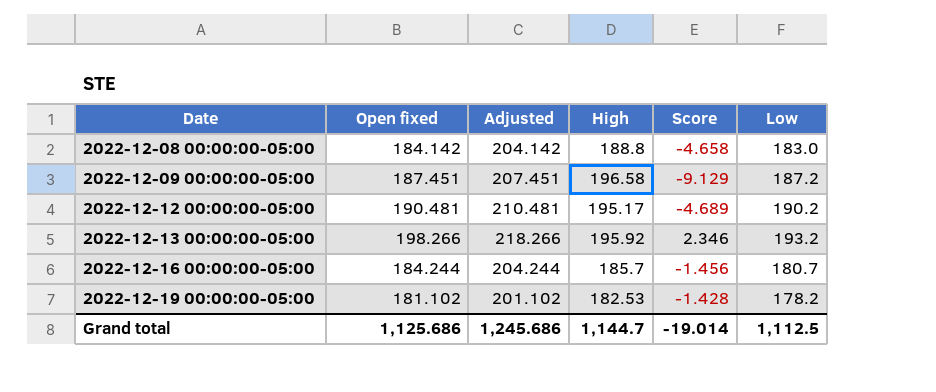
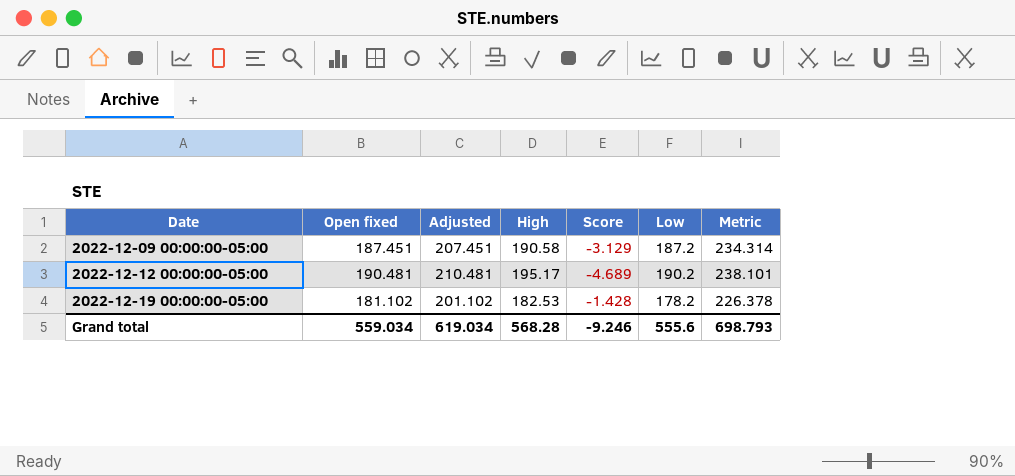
column Metric | formula: none -> [Open fixed] * 1.25
row 2022-12-08 00:00:00-05:00: 184.142 | 204.142 | 188.8 | -4.658 | 183.0 -> none
row 2022-12-13 00:00:00-05:00: 198.266 | 218.266 | 195.92 | 2.346 | 193.2 -> none
row 2022-12-16 00:00:00-05:00: 184.244 | 204.244 | 185.7 | -1.456 | 180.7 -> none
2022-12-09 00:00:00-05:00 | High: 196.58 -> 190.58
2022-12-09 00:00:00-05:00 | Score: -9.129 -> -3.129
Grand total | Open fixed: 1,125.686 -> 559.034
Grand total | Adjusted: 1,245.686 -> 619.034
Grand total | High: 1,144.7 -> 568.28
Grand total | Score: -19.014 -> -9.246
Grand total | Low: 1,112.5 -> 555.6

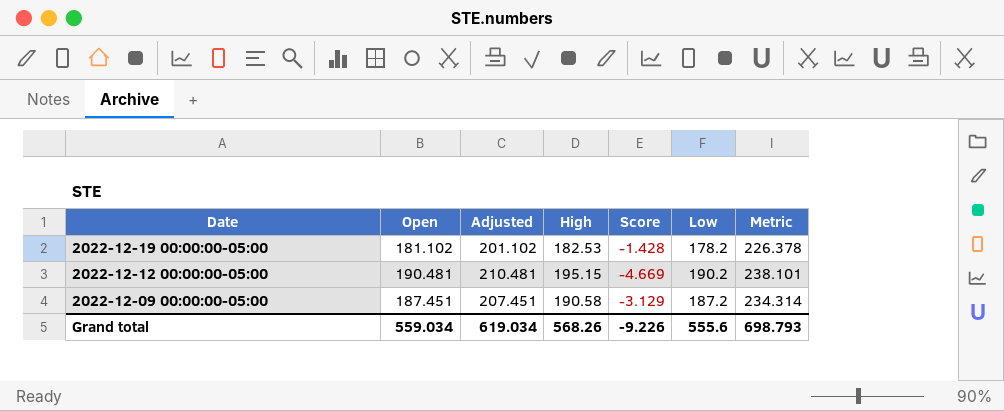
row order: Date ascending -> Date descending
column name: Open fixed -> Open
2022-12-12 00:00:00-05:00 | High: 195.17 -> 195.15
2022-12-12 00:00:00-05:00 | Score: -4.689 -> -4.669
Grand total | High: 568.28 -> 568.26
Grand total | Score: -9.246 -> -9.226

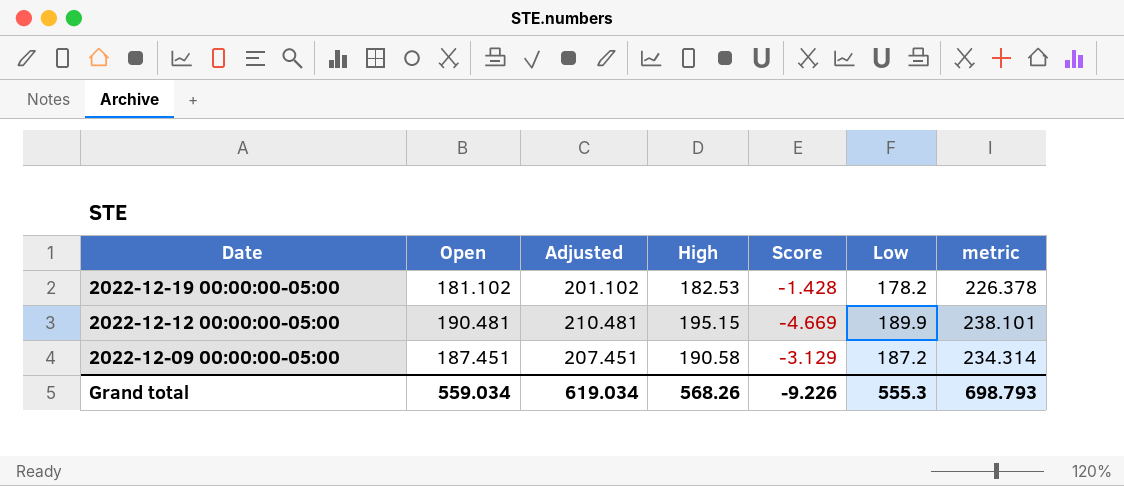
column name: Metric -> metric
2022-12-12 00:00:00-05:00 | Low: 190.2 -> 189.9
Grand total | Low: 555.6 -> 555.3

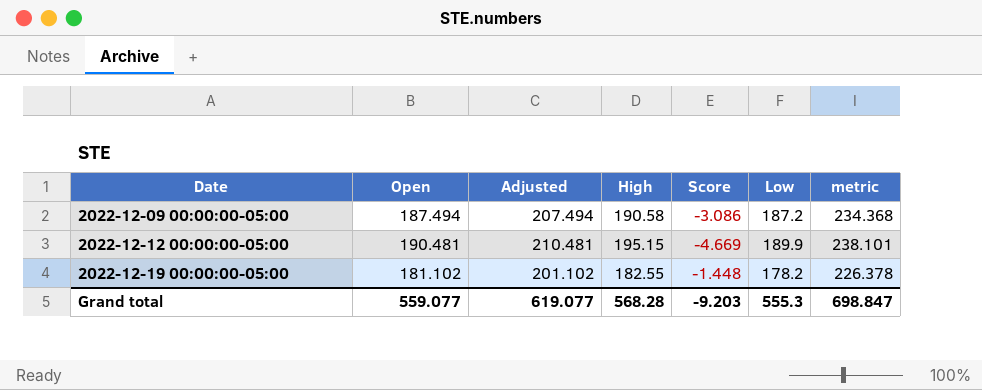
row order: Date descending -> Date ascending
2022-12-09 00:00:00-05:00 | Open: 187.451 -> 187.494
2022-12-09 00:00:00-05:00 | Adjusted: 207.451 -> 207.494
2022-12-09 00:00:00-05:00 | Score: -3.129 -> -3.086
2022-12-09 00:00:00-05:00 | metric: 234.314 -> 234.368
2022-12-19 00:00:00-05:00 | High: 182.53 -> 182.55
2022-12-19 00:00:00-05:00 | Score: -1.428 -> -1.448
Grand total | Open: 559.034 -> 559.077
Grand total | Adjusted: 619.034 -> 619.077
Grand total | High: 568.26 -> 568.28
Grand total | Score: -9.226 -> -9.203
Grand total | metric: 698.793 -> 698.847

